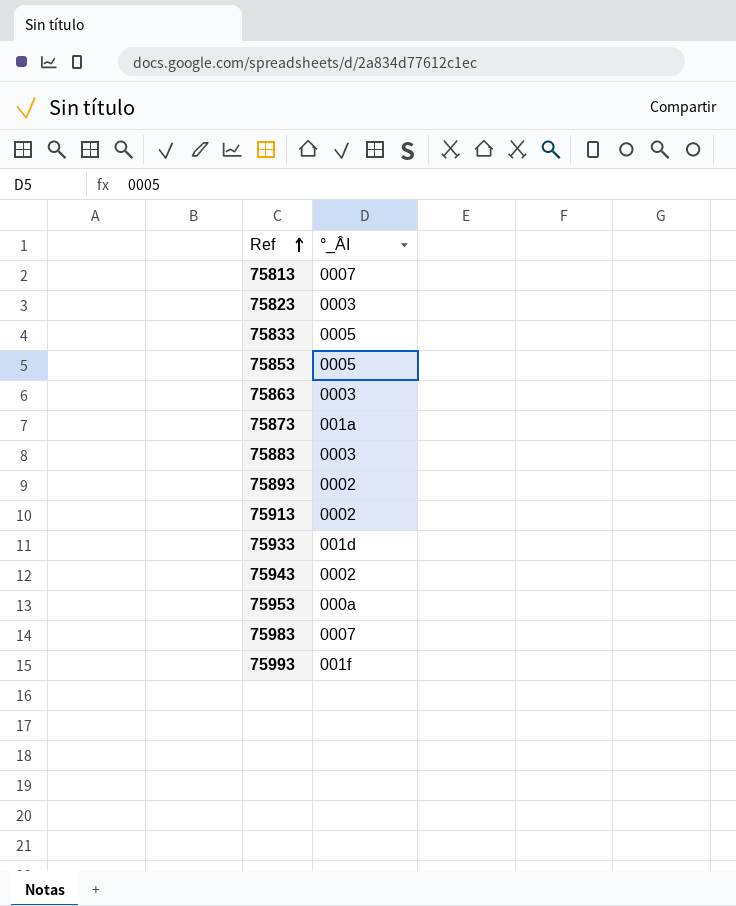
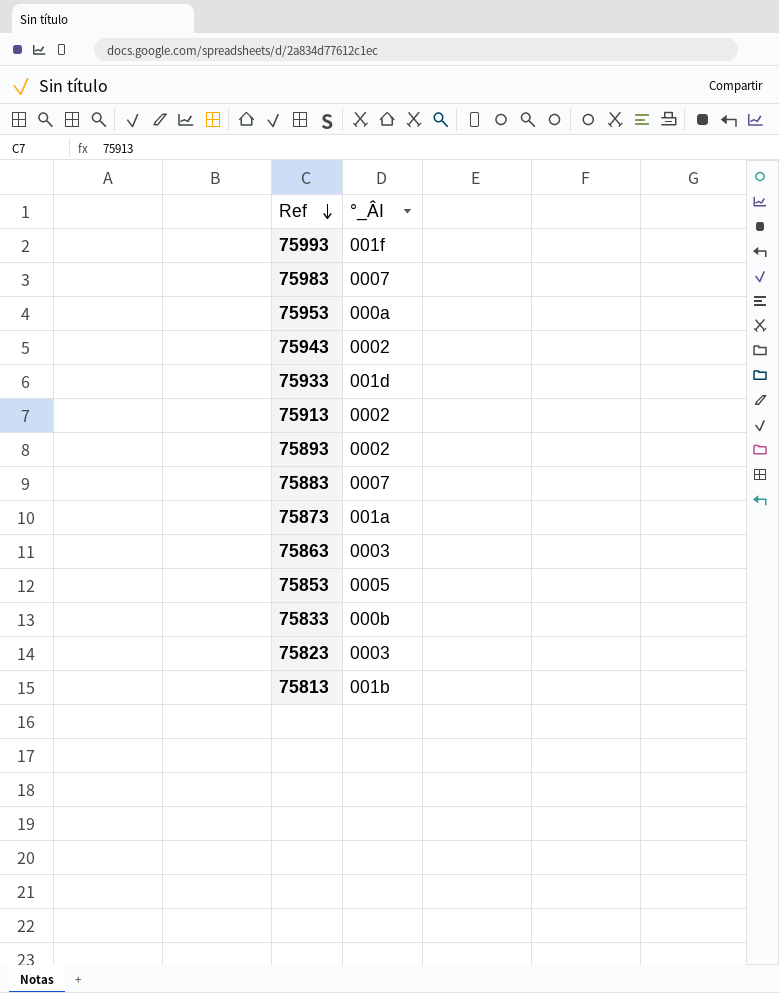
row order: Ref ascending -> Ref descending
75883 | °_ÂI: 0003 -> 0007
75833 | °_ÂI: 0005 -> 000b
75813 | °_ÂI: 0007 -> 001b

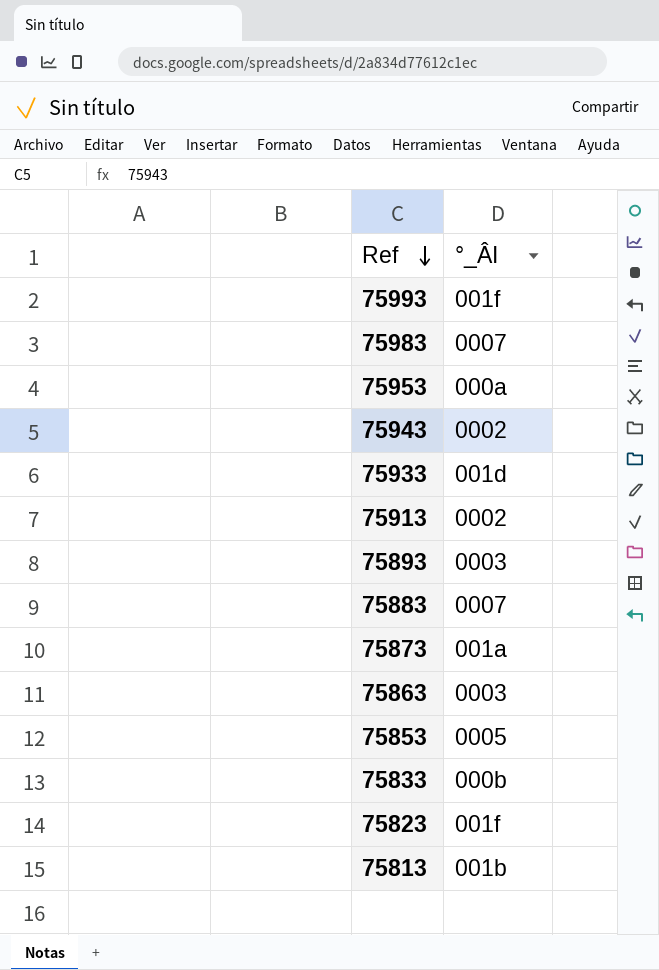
75893 | °_ÂI: 0002 -> 0003
75823 | °_ÂI: 0003 -> 001f

